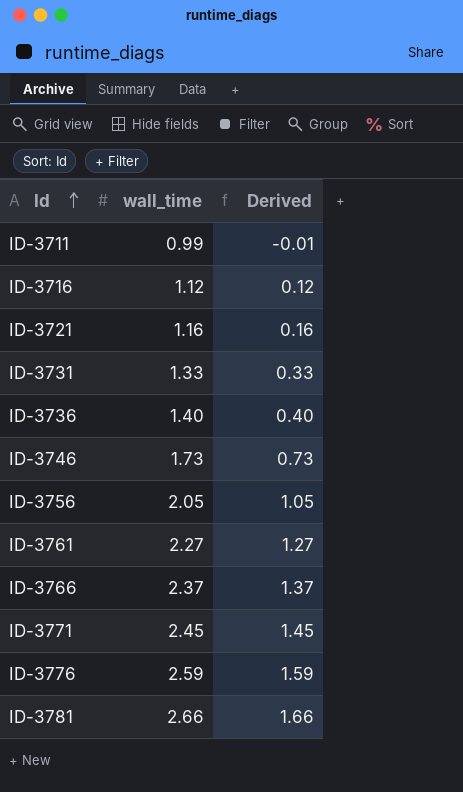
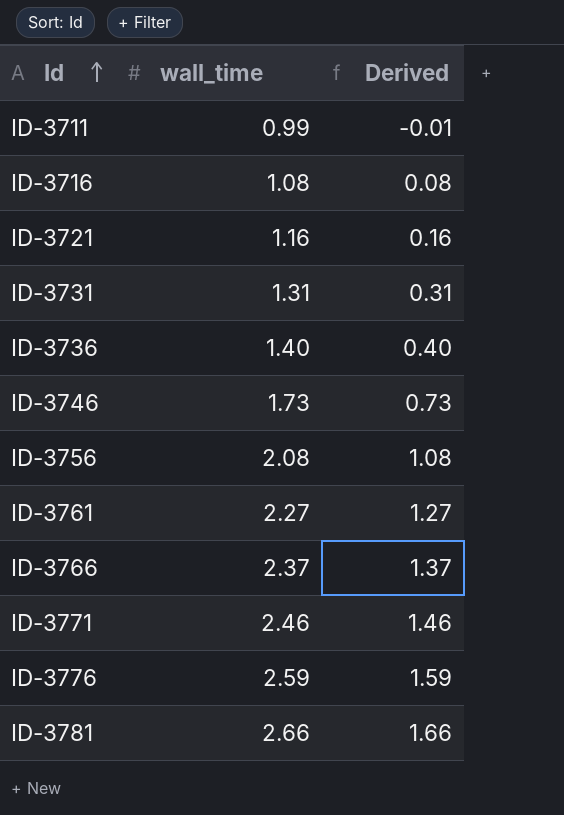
ID-3716 | wall_time: 1.12 -> 1.08
ID-3716 | Derived: 0.12 -> 0.08
ID-3731 | wall_time: 1.33 -> 1.31
ID-3731 | Derived: 0.33 -> 0.31
ID-3756 | wall_time: 2.05 -> 2.08
ID-3756 | Derived: 1.05 -> 1.08
ID-3771 | wall_time: 2.45 -> 2.46
ID-3771 | Derived: 1.45 -> 1.46

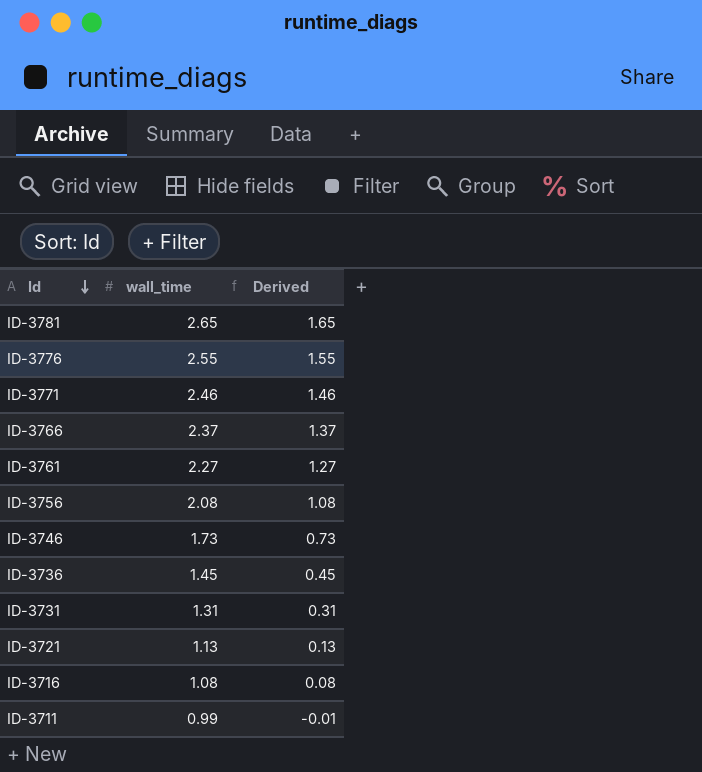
row order: Id ascending -> Id descending
ID-3781 | wall_time: 2.66 -> 2.65
ID-3781 | Derived: 1.66 -> 1.65
ID-3776 | wall_time: 2.59 -> 2.55
ID-3776 | Derived: 1.59 -> 1.55
ID-3736 | wall_time: 1.40 -> 1.45
ID-3736 | Derived: 0.40 -> 0.45
ID-3721 | wall_time: 1.16 -> 1.13
ID-3721 | Derived: 0.16 -> 0.13

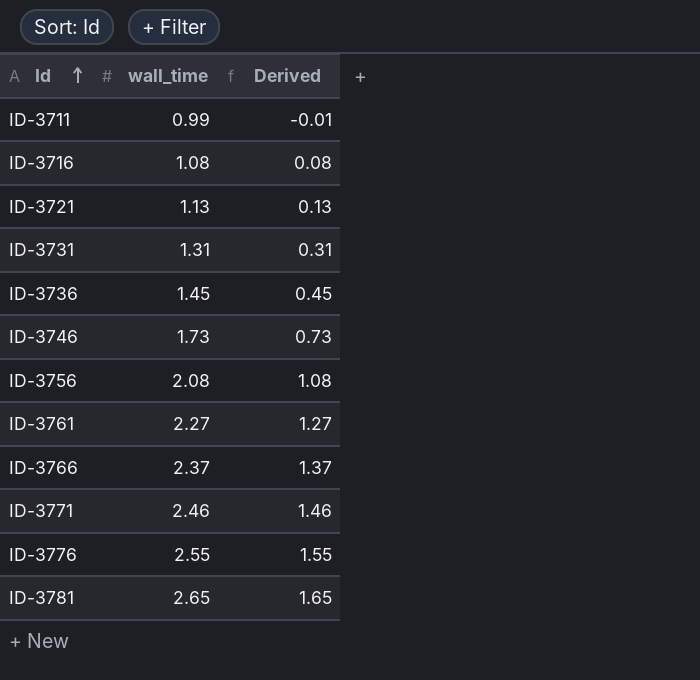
row order: Id descending -> Id ascending

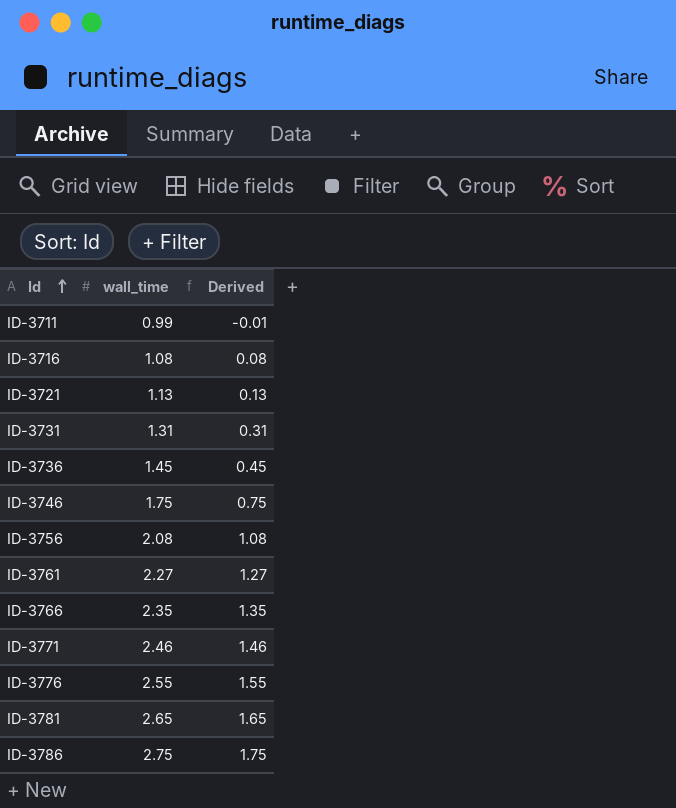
ID-3746 | wall_time: 1.73 -> 1.75
ID-3746 | Derived: 0.73 -> 0.75
ID-3766 | wall_time: 2.37 -> 2.35
ID-3766 | Derived: 1.37 -> 1.35
row ID-3786: none -> 2.75 | 1.75

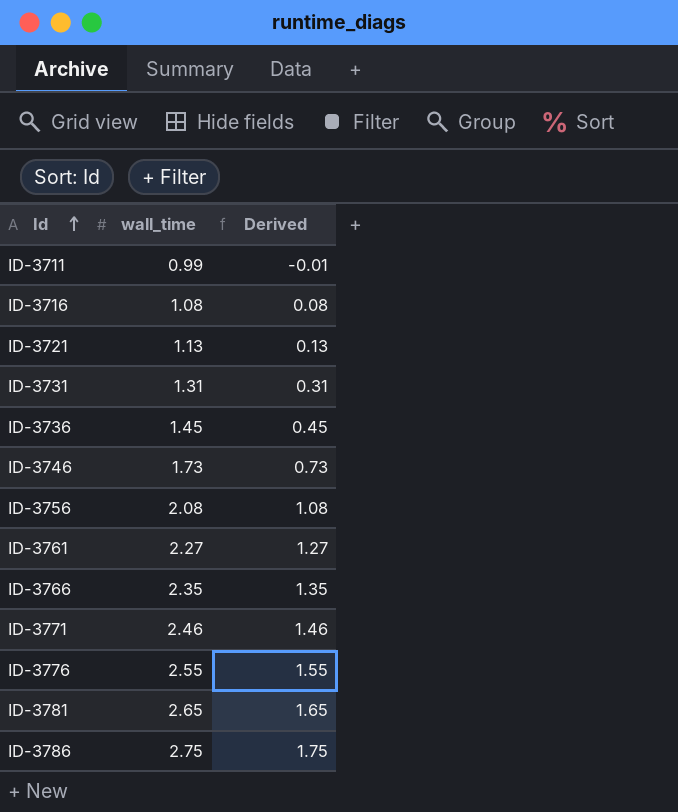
ID-3746 | wall_time: 1.75 -> 1.73
ID-3746 | Derived: 0.75 -> 0.73

